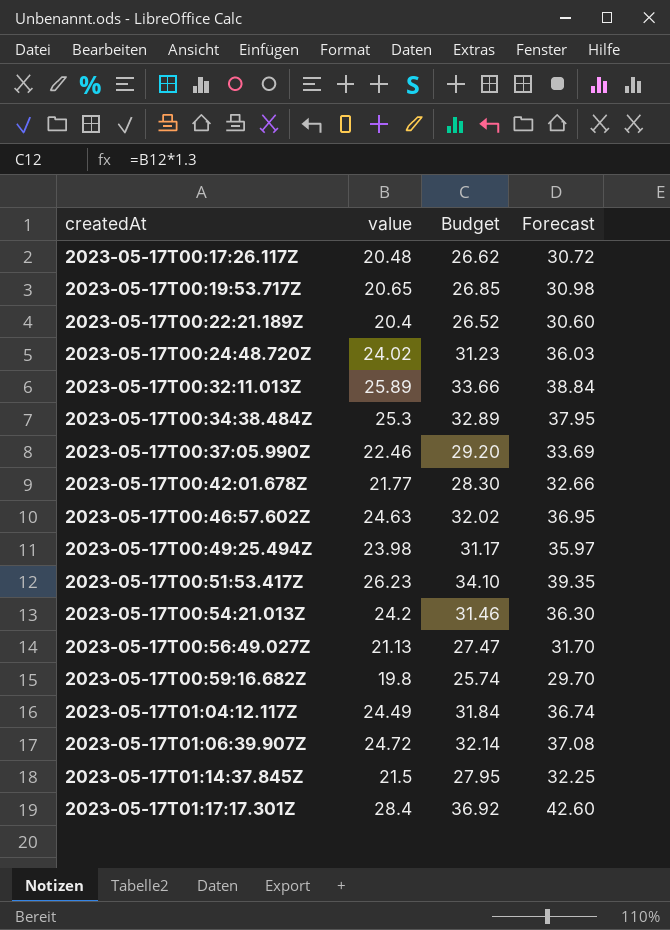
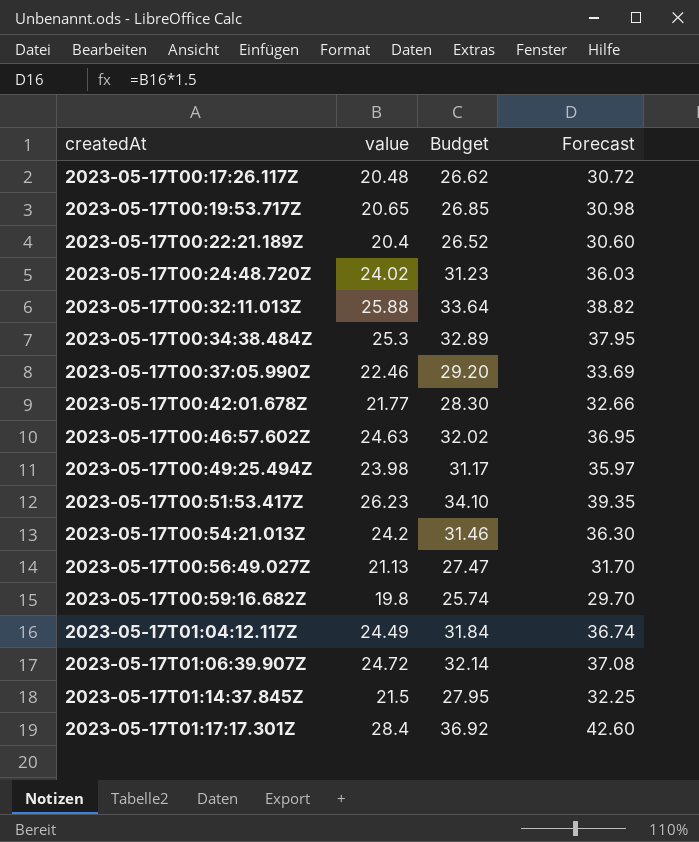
2023-05-17T00:32:11.013Z | value: 25.89 -> 25.88
2023-05-17T00:32:11.013Z | Budget: 33.66 -> 33.64
2023-05-17T00:32:11.013Z | Forecast: 38.84 -> 38.82

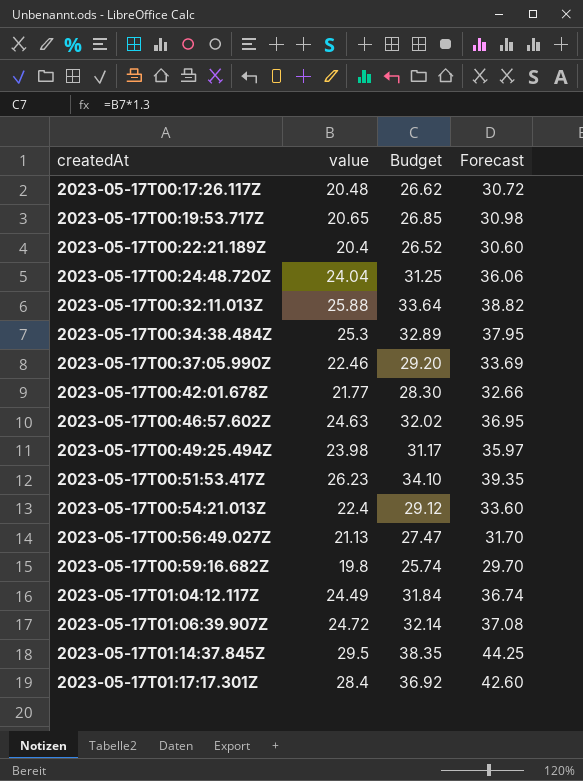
2023-05-17T00:24:48.720Z | value: 24.02 -> 24.04
2023-05-17T00:24:48.720Z | Budget: 31.23 -> 31.25
2023-05-17T00:24:48.720Z | Forecast: 36.03 -> 36.06
2023-05-17T00:54:21.013Z | value: 24.2 -> 22.4
2023-05-17T00:54:21.013Z | Budget: 31.46 -> 29.12
2023-05-17T00:54:21.013Z | Forecast: 36.30 -> 33.60
2023-05-17T01:14:37.845Z | value: 21.5 -> 29.5
2023-05-17T01:14:37.845Z | Budget: 27.95 -> 38.35
2023-05-17T01:14:37.845Z | Forecast: 32.25 -> 44.25

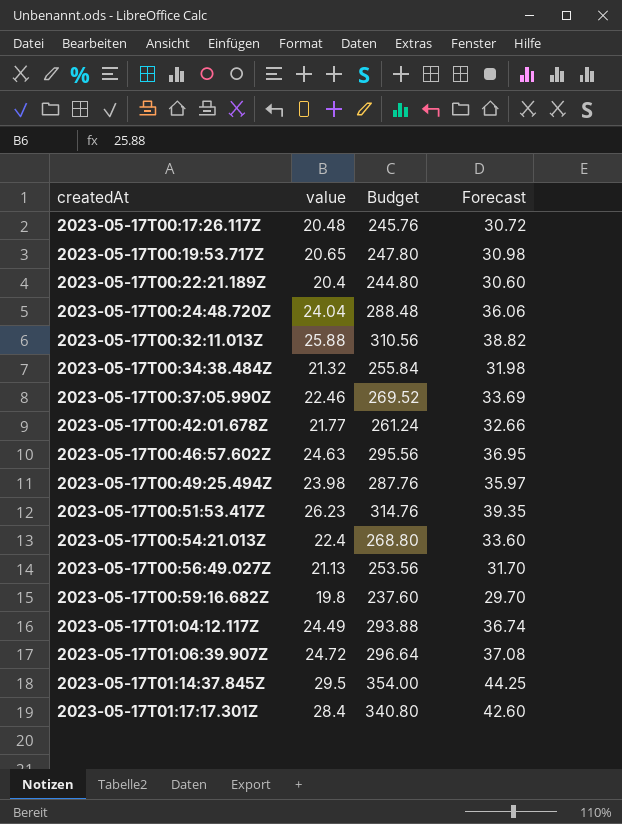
column Budget | formula: [value] * 1.3 -> [value] * 12
2023-05-17T00:34:38.484Z | value: 25.3 -> 21.32
2023-05-17T00:34:38.484Z | Forecast: 37.95 -> 31.98

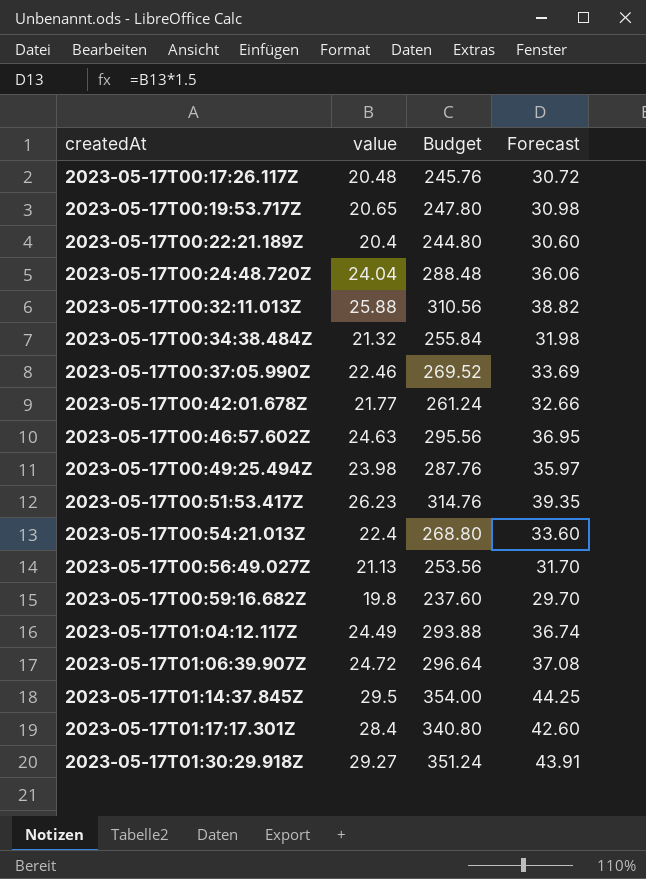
row 2023-05-17T01:30:29.918Z: none -> 29.27 | 351.24 | 43.91

